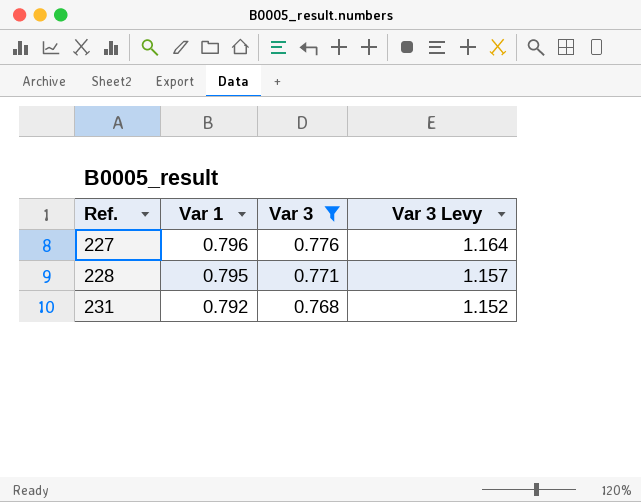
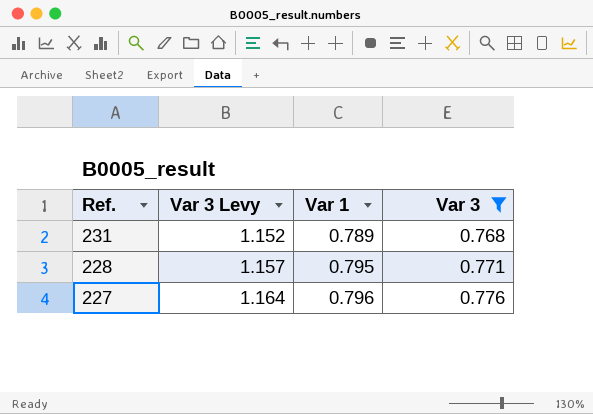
row order: Ref. ascending -> Ref. descending
column Var 3 Levy | position: 4 -> 2
231 | Var 1: 0.792 -> 0.789

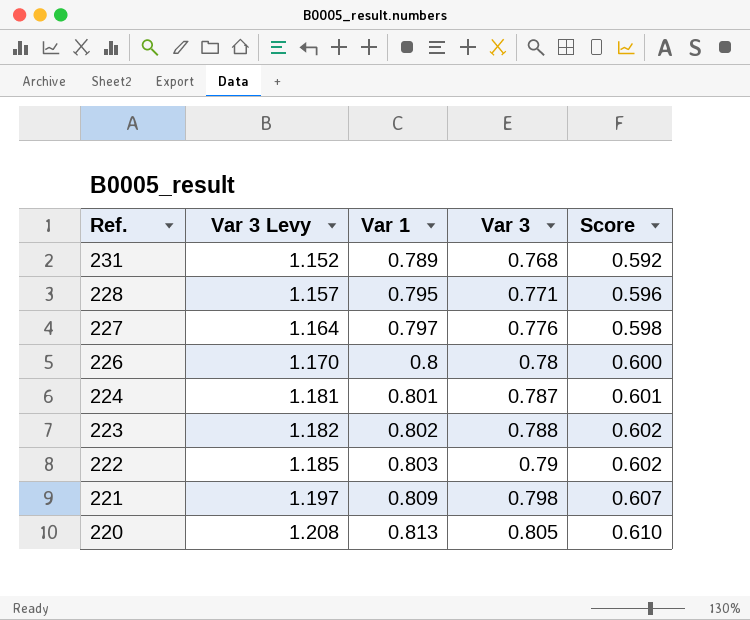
filter: Var 3 <= 0.776 -> none
column Score | formula: none -> [Var 1] * 0.75
227 | Var 1: 0.796 -> 0.797

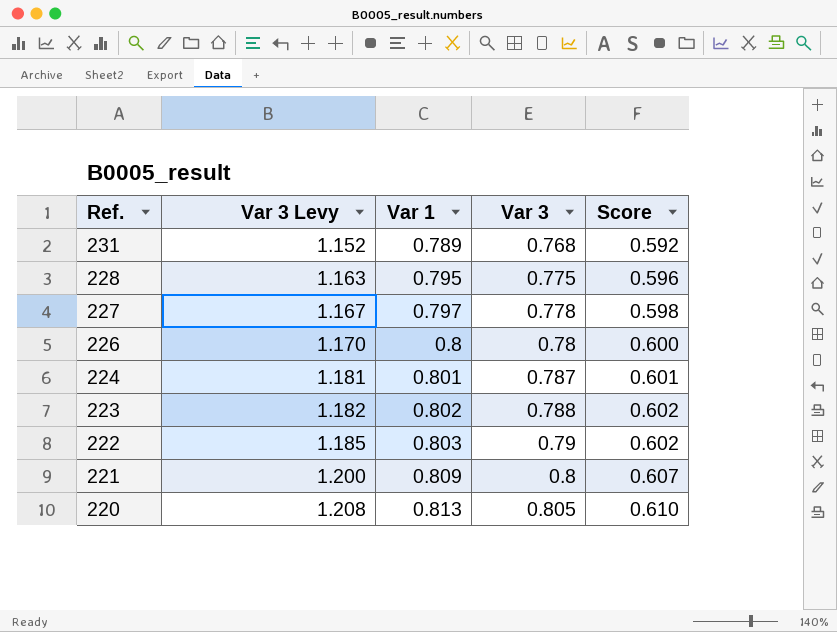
228 | Var 3 Levy: 1.157 -> 1.163
228 | Var 3: 0.771 -> 0.775
227 | Var 3 Levy: 1.164 -> 1.167
227 | Var 3: 0.776 -> 0.778
221 | Var 3 Levy: 1.197 -> 1.200
221 | Var 3: 0.798 -> 0.8

